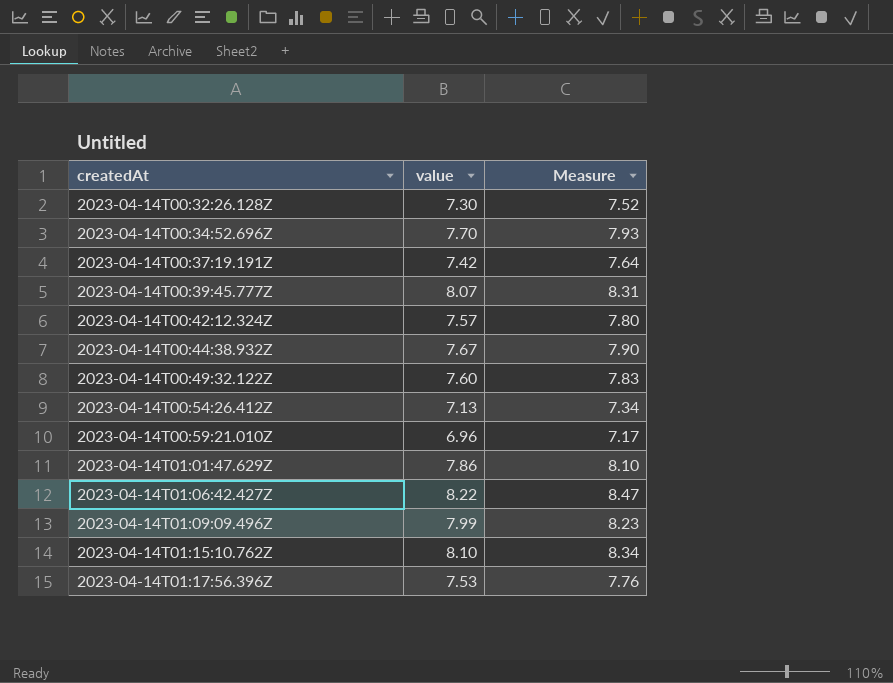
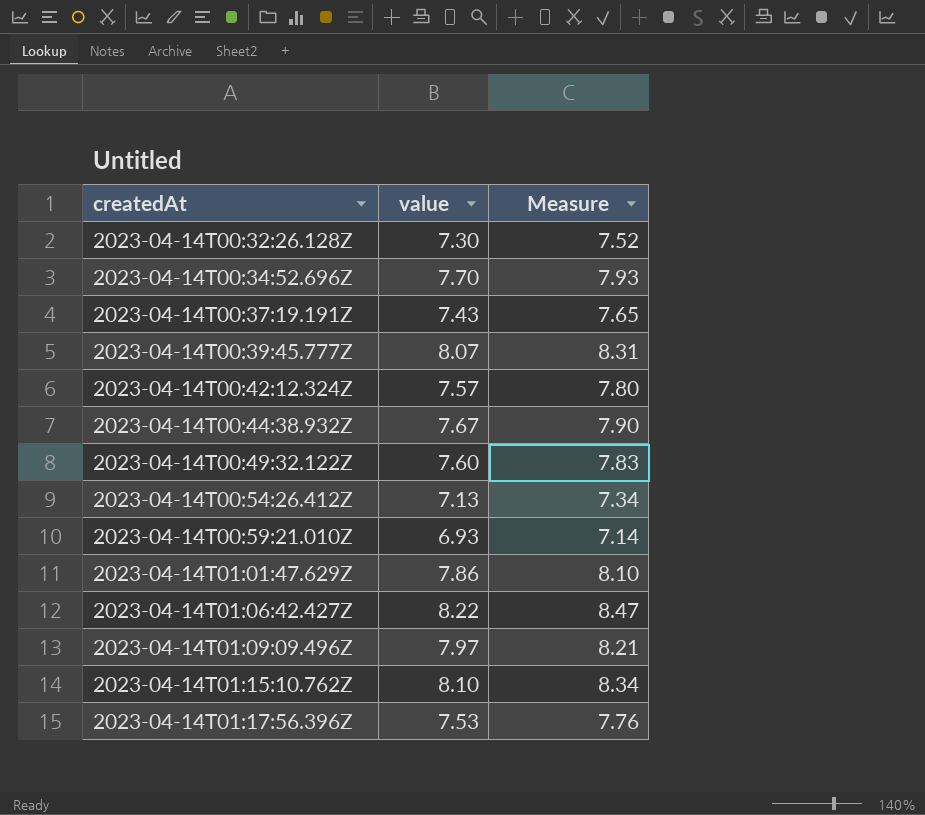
2023-04-14T00:37:19.191Z | value: 7.42 -> 7.43
2023-04-14T00:37:19.191Z | Measure: 7.64 -> 7.65
2023-04-14T00:59:21.010Z | value: 6.96 -> 6.93
2023-04-14T00:59:21.010Z | Measure: 7.17 -> 7.14
2023-04-14T01:09:09.496Z | value: 7.99 -> 7.97
2023-04-14T01:09:09.496Z | Measure: 8.23 -> 8.21

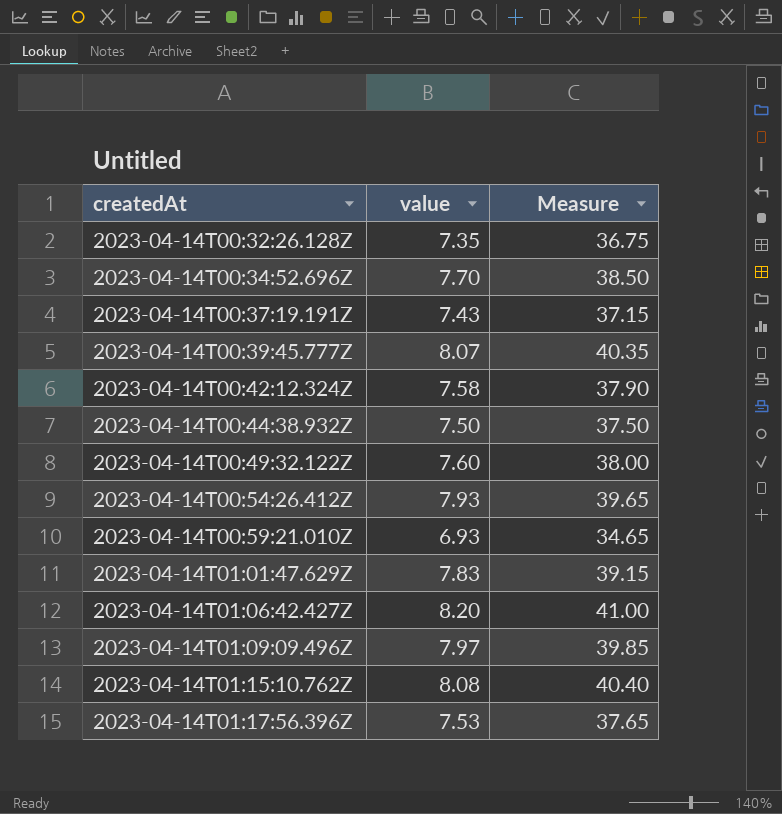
column Measure | formula: [value] * 1.03 -> [value] * 5
2023-04-14T00:32:26.128Z | value: 7.30 -> 7.35
2023-04-14T00:42:12.324Z | value: 7.57 -> 7.58
2023-04-14T00:44:38.932Z | value: 7.67 -> 7.50
2023-04-14T00:54:26.412Z | value: 7.13 -> 7.93
2023-04-14T01:01:47.629Z | value: 7.86 -> 7.83
2023-04-14T01:06:42.427Z | value: 8.22 -> 8.20
2023-04-14T01:15:10.762Z | value: 8.10 -> 8.08

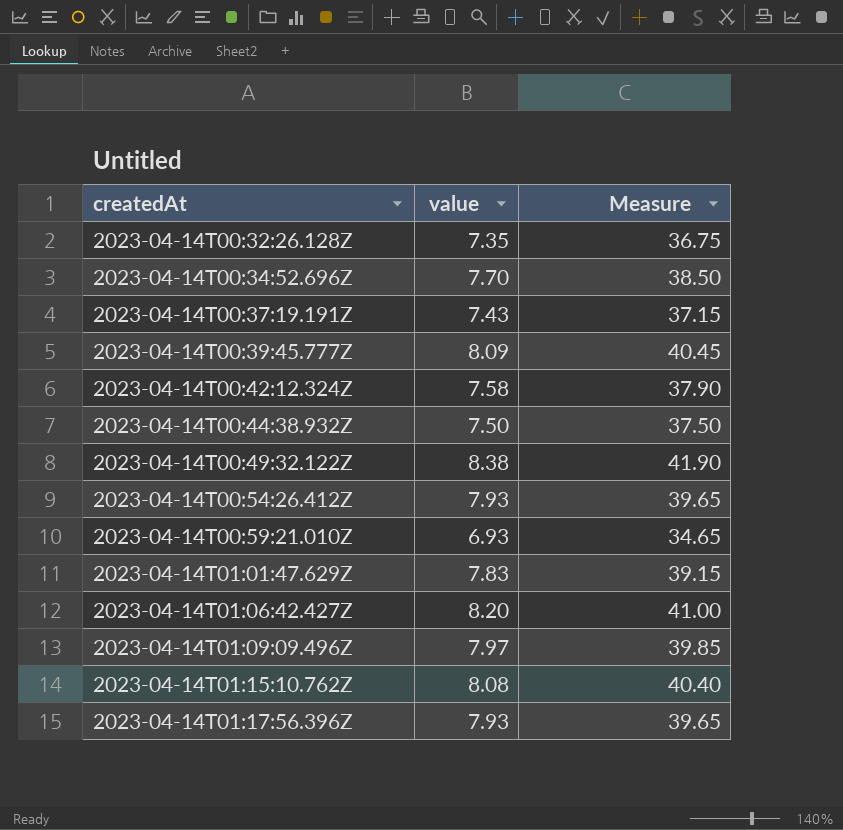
2023-04-14T00:39:45.777Z | value: 8.07 -> 8.09
2023-04-14T00:39:45.777Z | Measure: 40.35 -> 40.45
2023-04-14T00:49:32.122Z | value: 7.60 -> 8.38
2023-04-14T00:49:32.122Z | Measure: 38.00 -> 41.90
2023-04-14T01:17:56.396Z | value: 7.53 -> 7.93
2023-04-14T01:17:56.396Z | Measure: 37.65 -> 39.65

